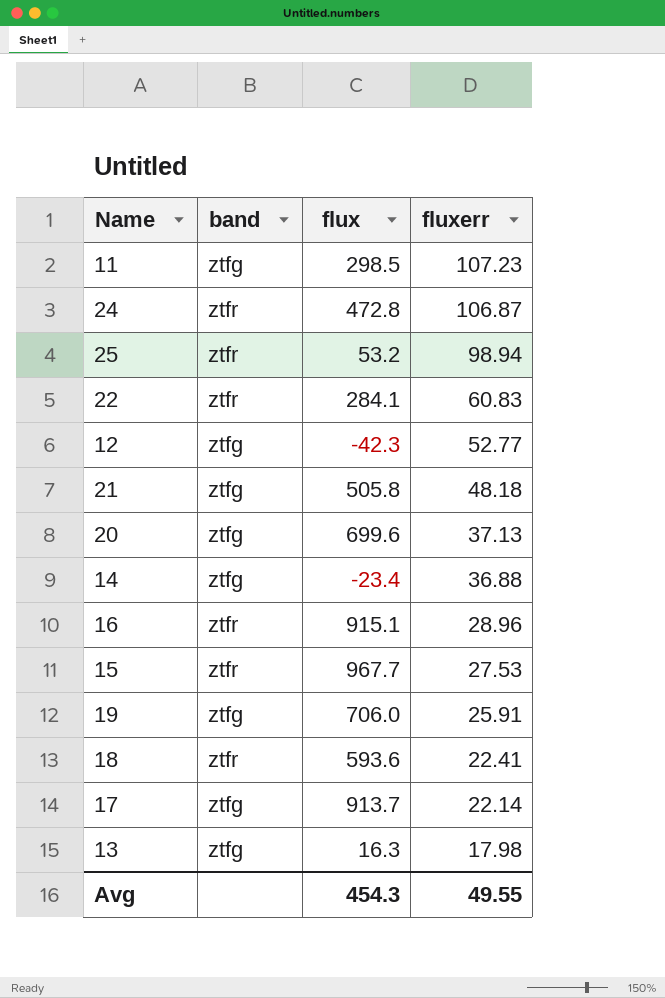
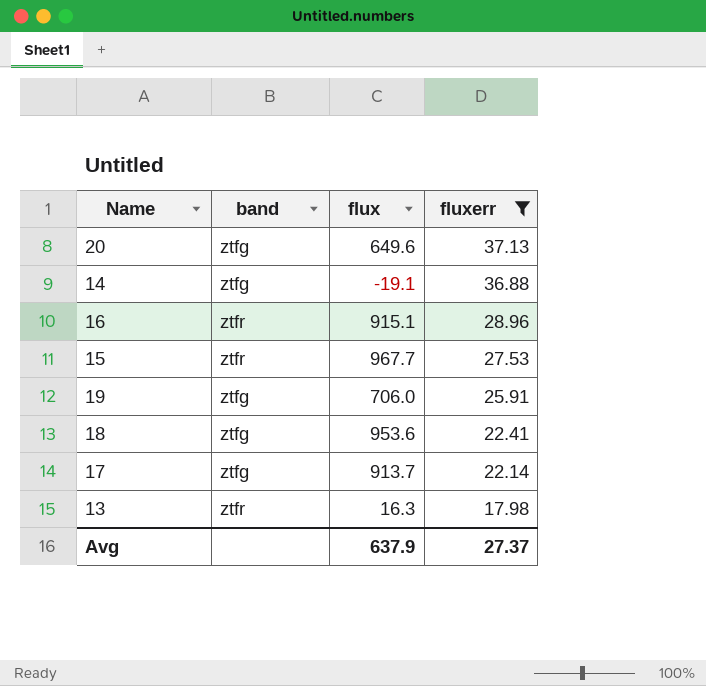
filter: none -> fluxerr <= 37.13
20 | flux: 699.6 -> 649.6
14 | flux: -23.4 -> -19.1
18 | band: ztfr -> ztfg
18 | flux: 593.6 -> 953.6
13 | band: ztfg -> ztfr
Avg | flux: 454.3 -> 637.9
Avg | fluxerr: 49.55 -> 27.37

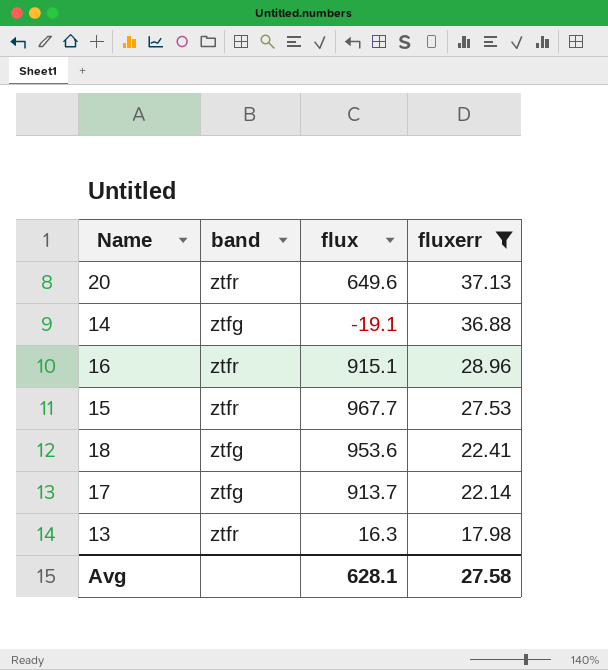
row 19: ztfg | 706.0 | 25.91 -> none
20 | band: ztfg -> ztfr
Avg | flux: 637.9 -> 628.1
Avg | fluxerr: 27.37 -> 27.58

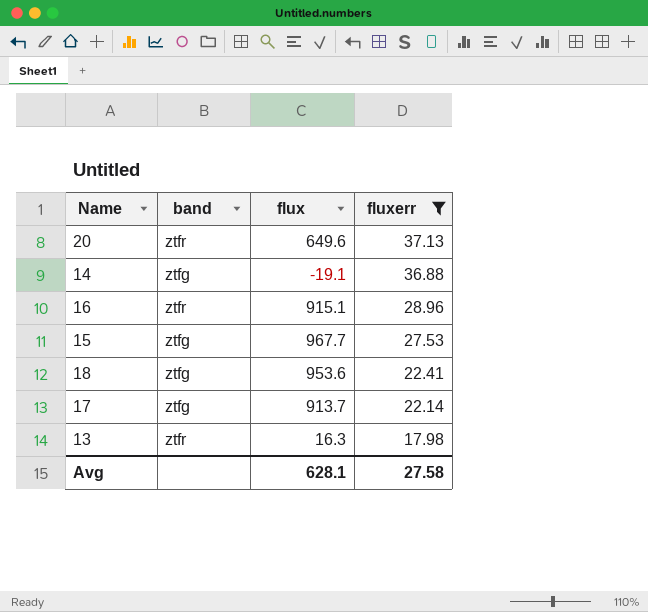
15 | band: ztfr -> ztfg

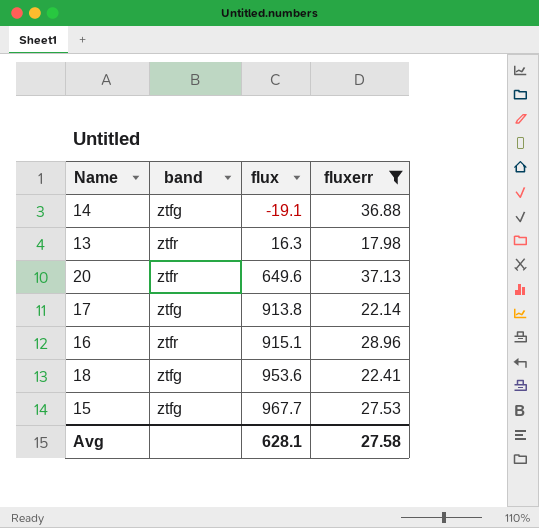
row order: fluxerr descending -> flux ascending
17 | flux: 913.7 -> 913.8

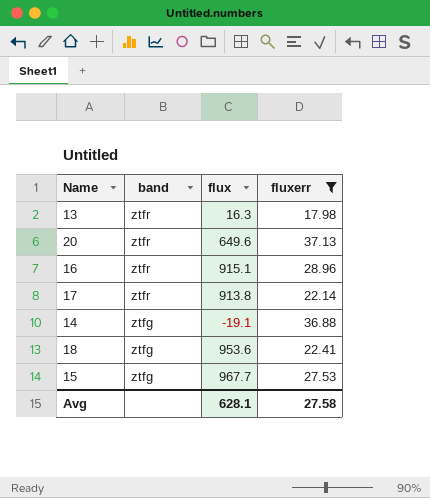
row order: flux ascending -> band descending
17 | band: ztfg -> ztfr

